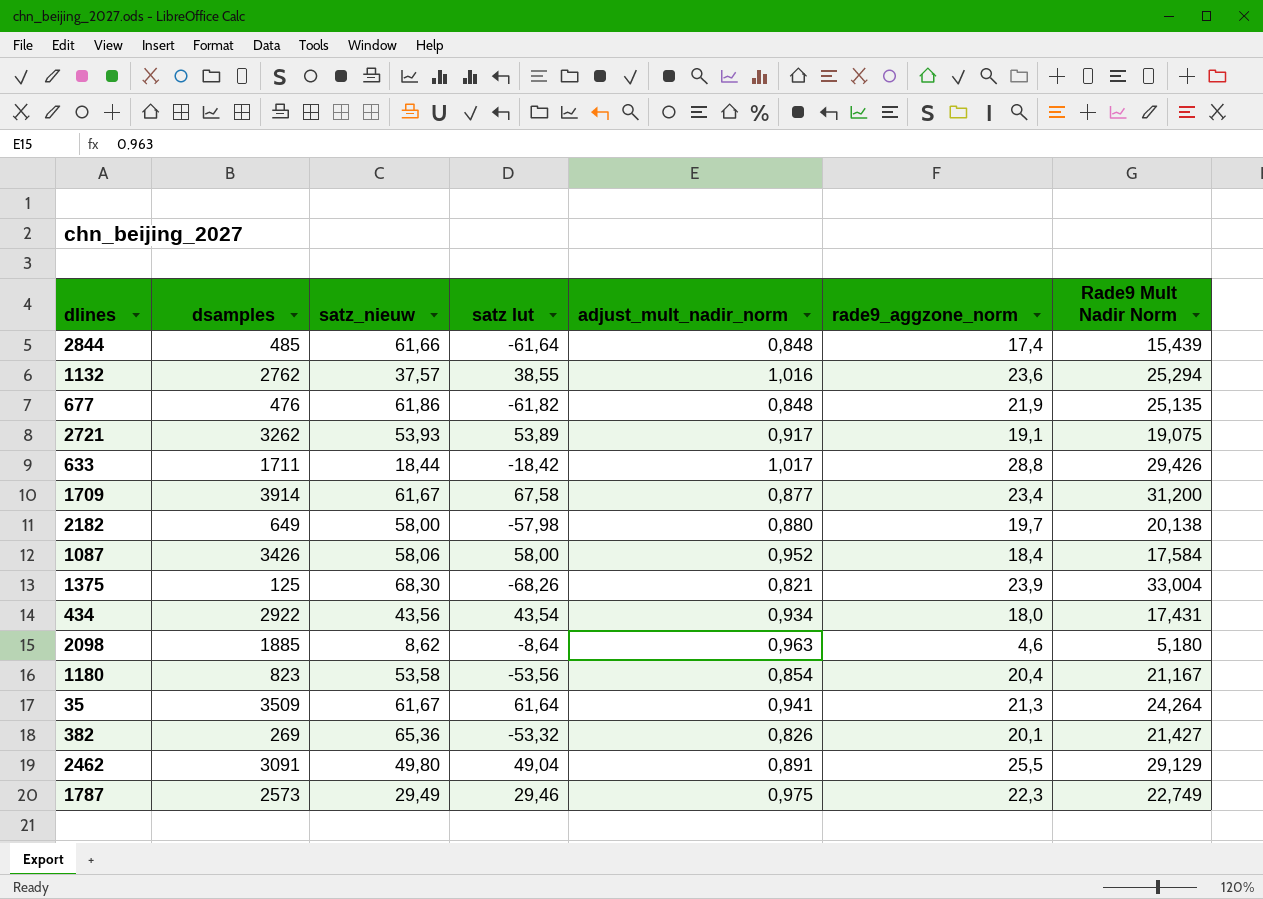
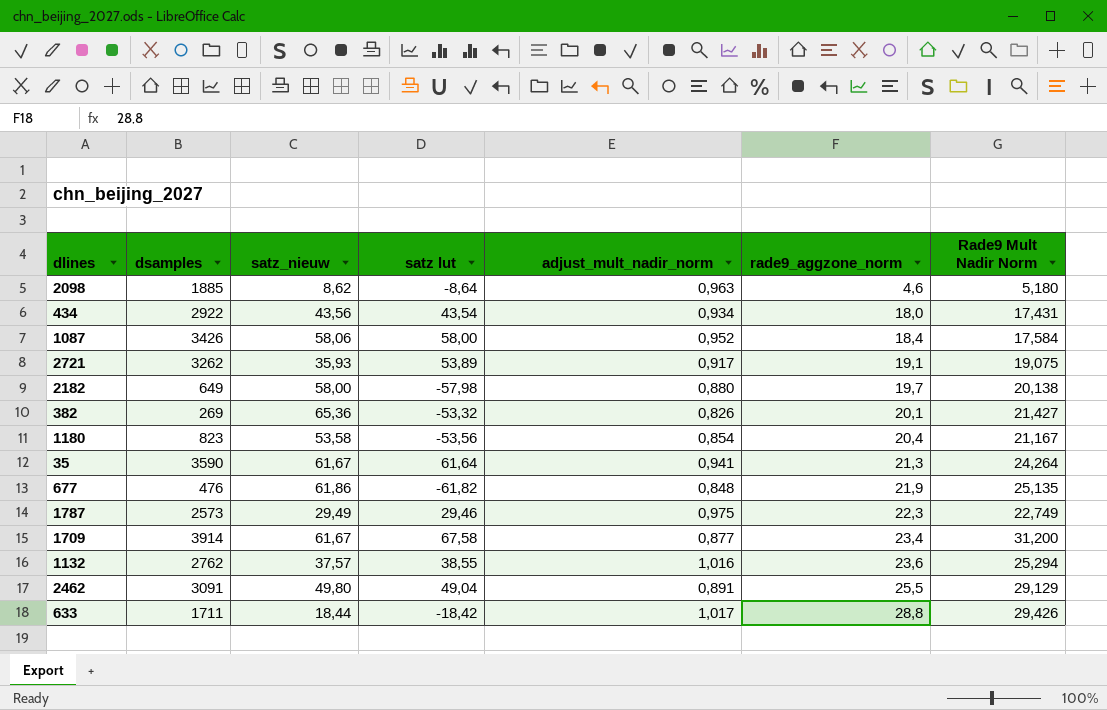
row order: none -> rade9_aggzone_norm ascending
row 2844: 485 | 61,66 | -61,64 | 0,848 | 17,4 | 15,439 -> none
row 1375: 125 | 68,30 | -68,26 | 0,821 | 23,9 | 33,004 -> none
2721 | satz_nieuw: 53,93 -> 35,93
35 | dsamples: 3509 -> 3590

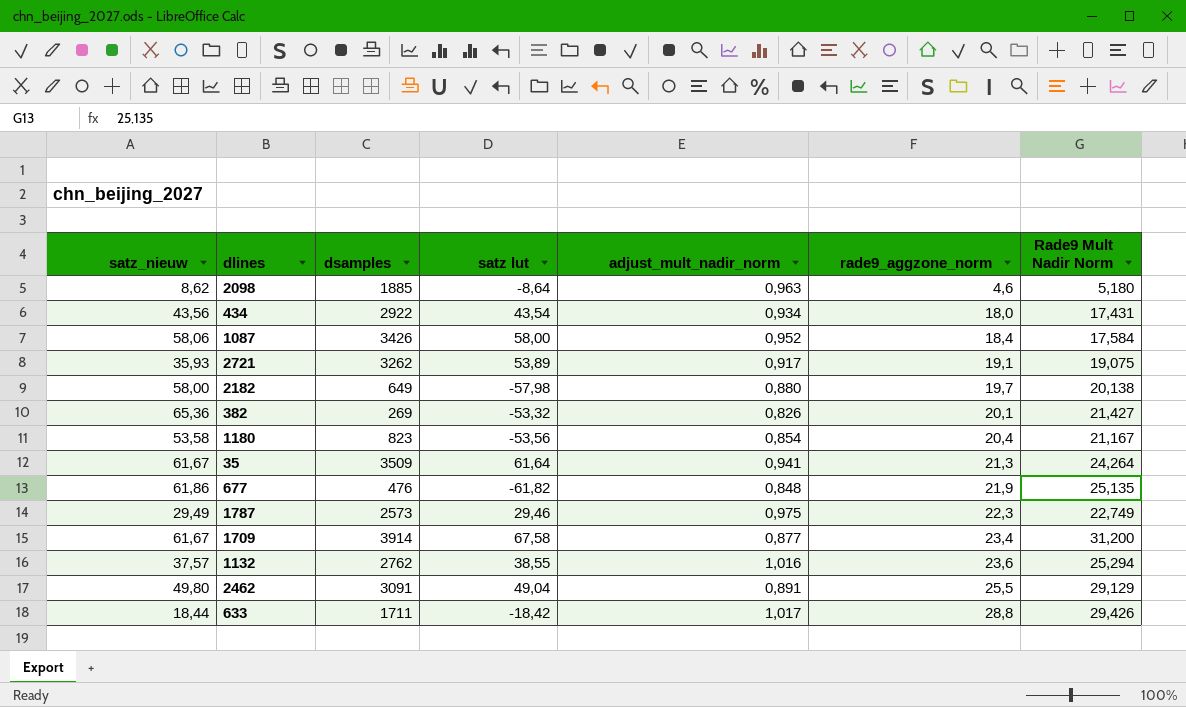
column satz_nieuw | position: 3 -> 1
35 | dsamples: 3590 -> 3509

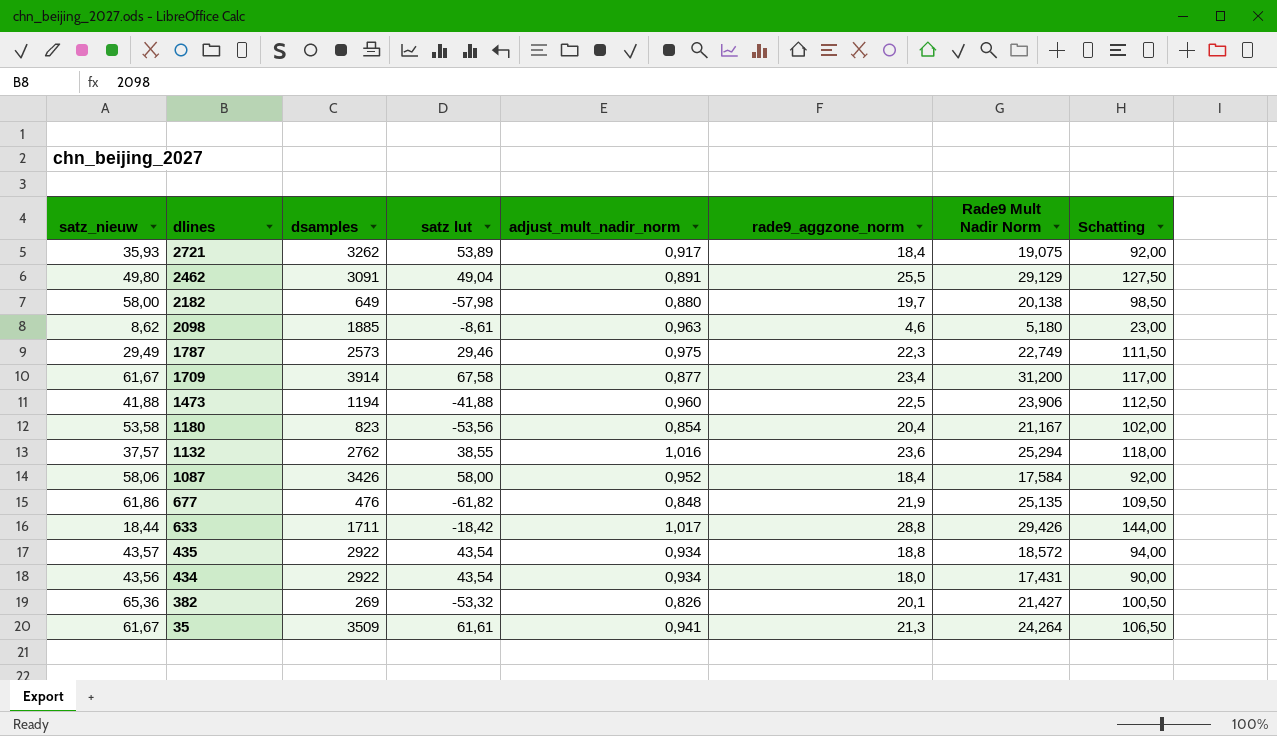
row order: rade9_aggzone_norm ascending -> dlines descending
column Schatting | formula: none -> [rade9_aggzone_norm] * 5
2721 | rade9_aggzone_norm: 19,1 -> 18,4
2098 | satz lut: -8,64 -> -8,61
row 1473: none -> 41,88 | 1194 | -41,88 | 0,960 | 22,5 | 23,906 | 112,50
row 435: none -> 43,57 | 2922 | 43,54 | 0,934 | 18,8 | 18,572 | 94,00
35 | satz lut: 61,64 -> 61,61

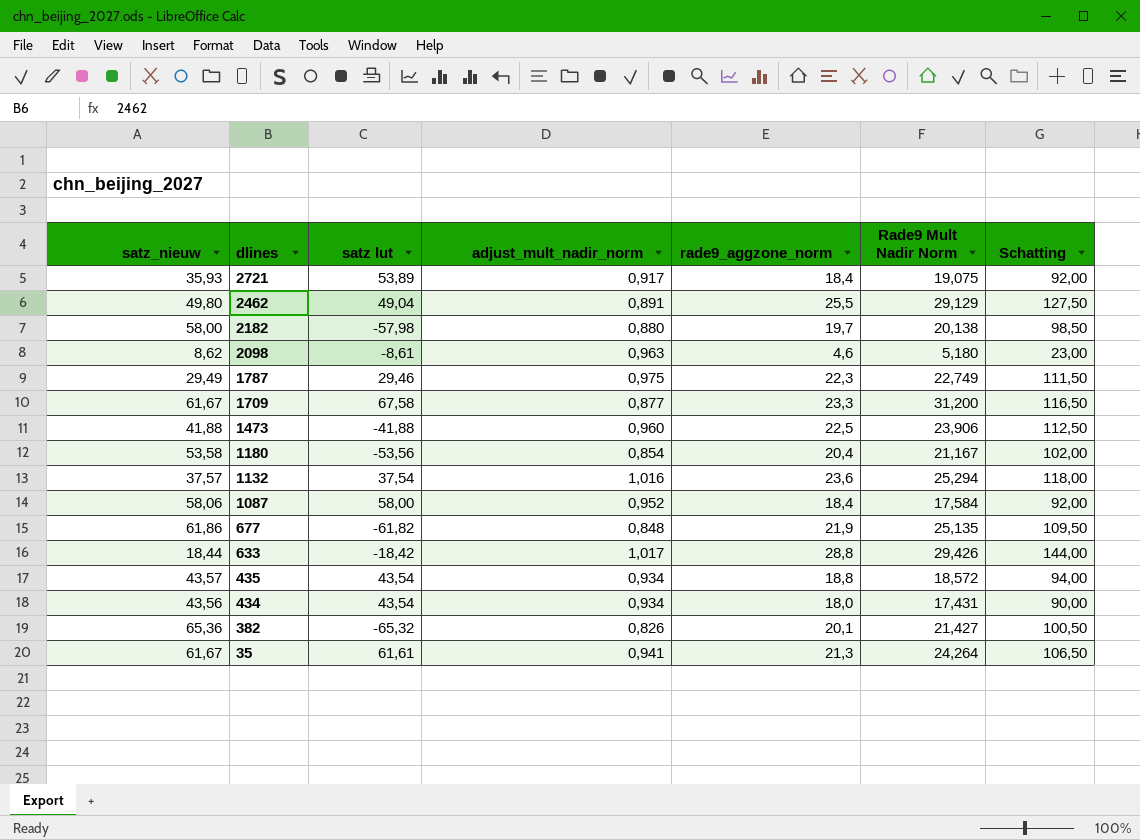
column dsamples | position: 3 -> none
1709 | rade9_aggzone_norm: 23,4 -> 23,3
1709 | Schatting: 117,00 -> 116,50
1132 | satz lut: 38,55 -> 37,54
382 | satz lut: -53,32 -> -65,32

